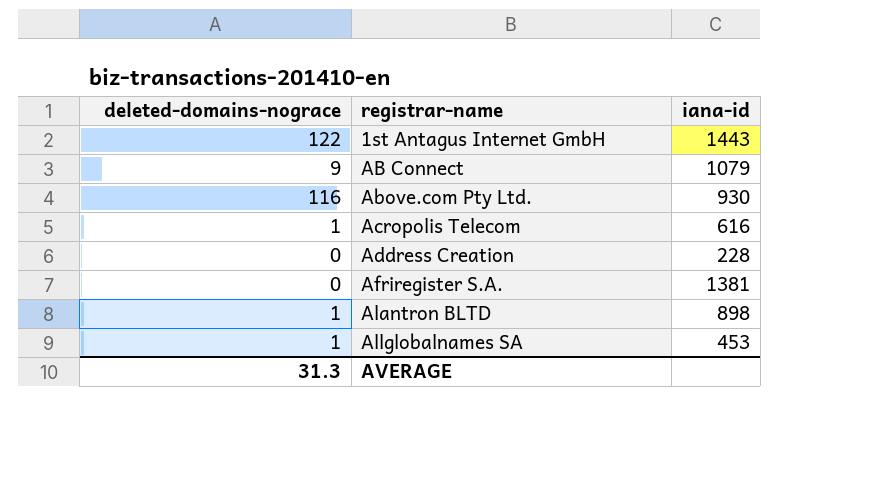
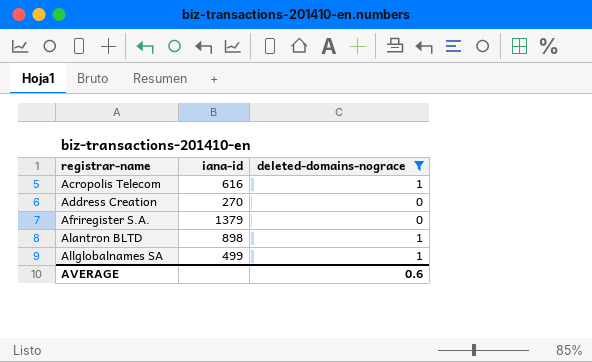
filter: none -> deleted-domains-nograce <= 1
column deleted-domains-nograce | position: 1 -> 3
Address Creation | iana-id: 228 -> 270
Afriregister S.A. | iana-id: 1381 -> 1379
Allglobalnames SA | iana-id: 453 -> 499
AVERAGE | deleted-domains-nograce: 31.3 -> 0.6

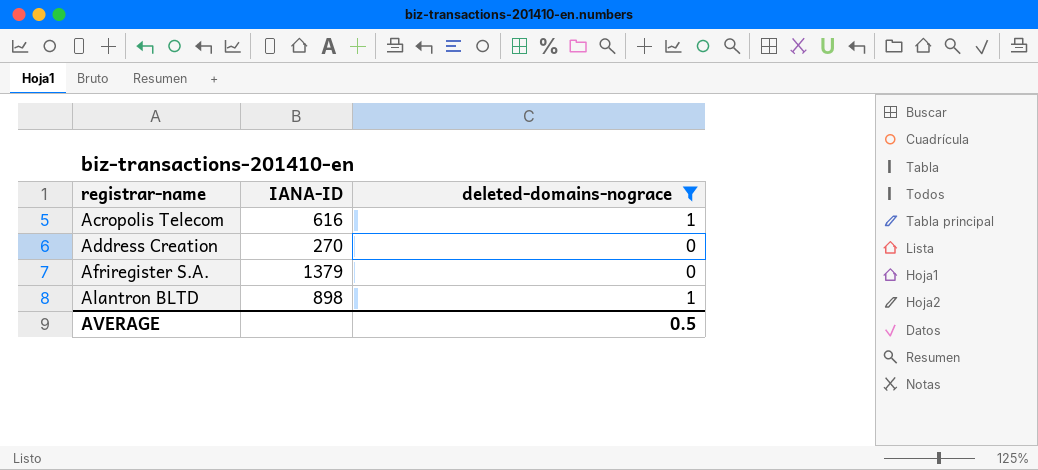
column name: iana-id -> IANA-ID
row Allglobalnames SA: 499 | 1 -> none
AVERAGE | deleted-domains-nograce: 0.6 -> 0.5

